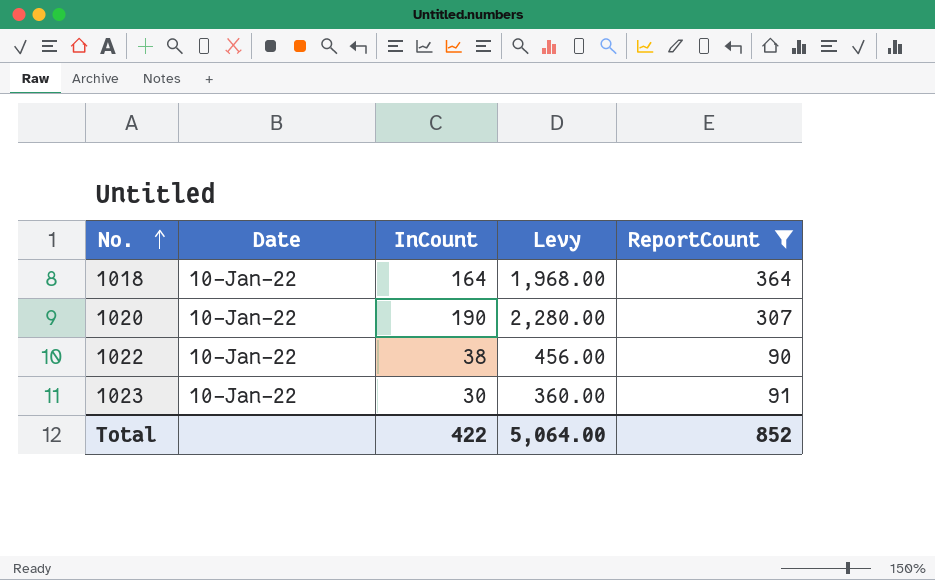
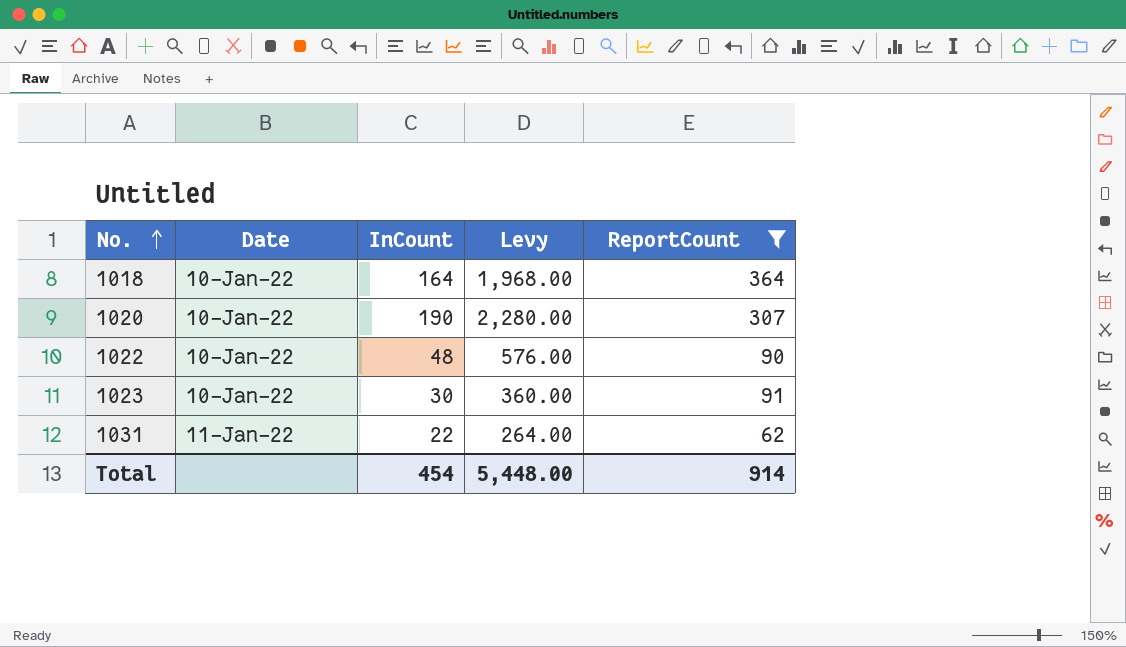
1022 | InCount: 38 -> 48
1022 | Levy: 456.00 -> 576.00
row 1031: none -> 11-Jan-22 | 22 | 264.00 | 62
Total | InCount: 422 -> 454
Total | Levy: 5,064.00 -> 5,448.00
Total | ReportCount: 852 -> 914

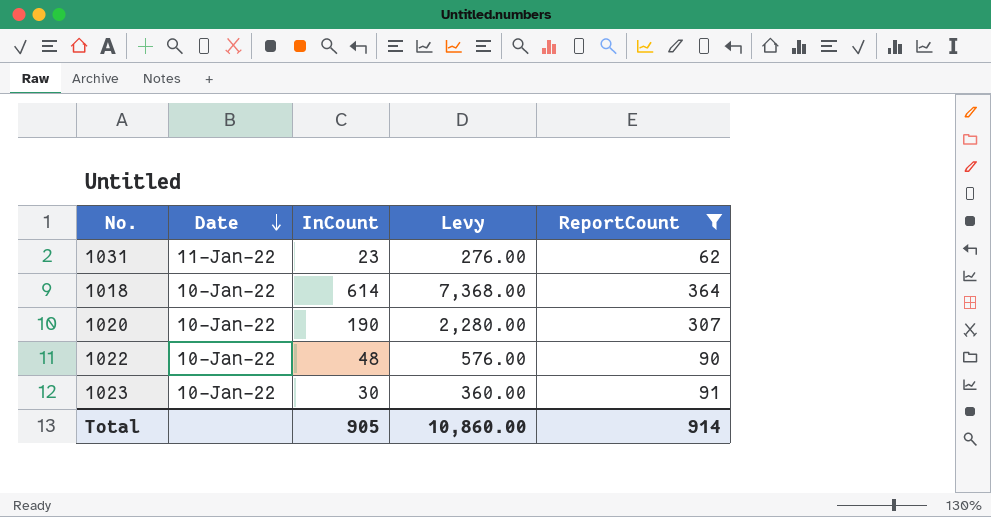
row order: No. ascending -> Date descending
1031 | InCount: 22 -> 23
1031 | Levy: 264.00 -> 276.00
1018 | InCount: 164 -> 614
1018 | Levy: 1,968.00 -> 7,368.00
Total | InCount: 454 -> 905
Total | Levy: 5,448.00 -> 10,860.00

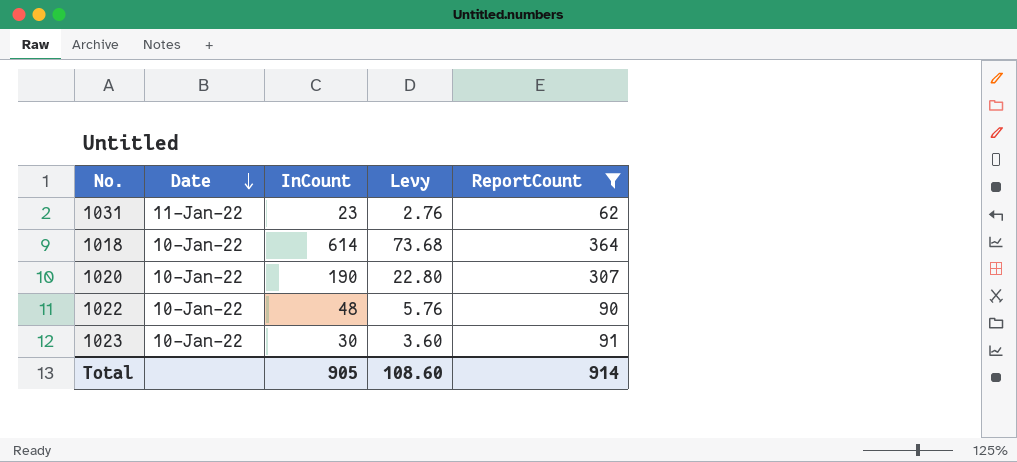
column Levy | formula: [InCount] * 12 -> [InCount] * 0.12
Total | Levy: 10,860.00 -> 108.60

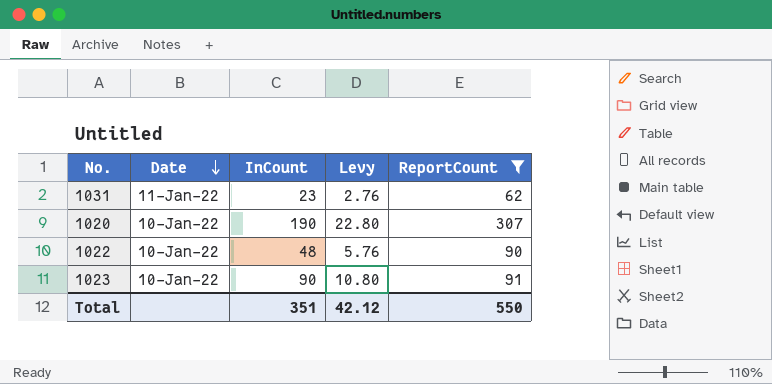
row 1018: 10-Jan-22 | 614 | 73.68 | 364 -> none
1023 | InCount: 30 -> 90
1023 | Levy: 3.60 -> 10.80
Total | InCount: 905 -> 351
Total | Levy: 108.60 -> 42.12
Total | ReportCount: 914 -> 550

